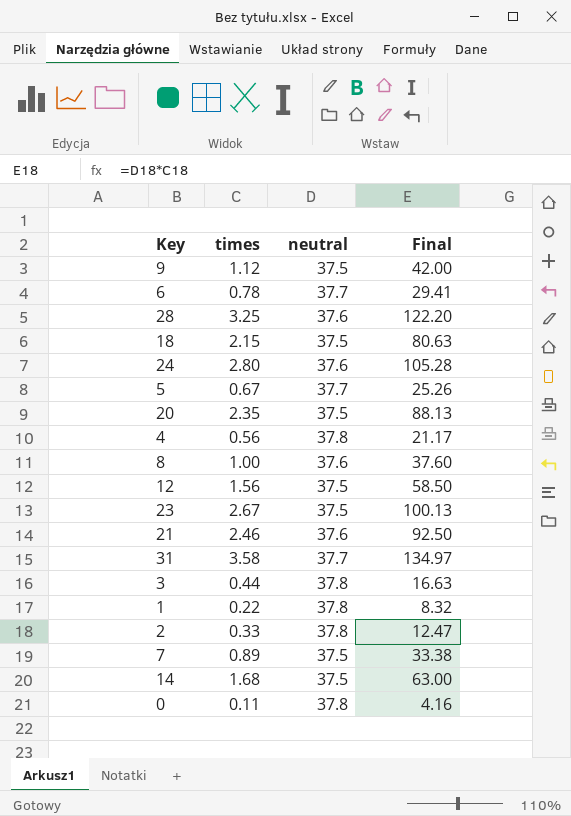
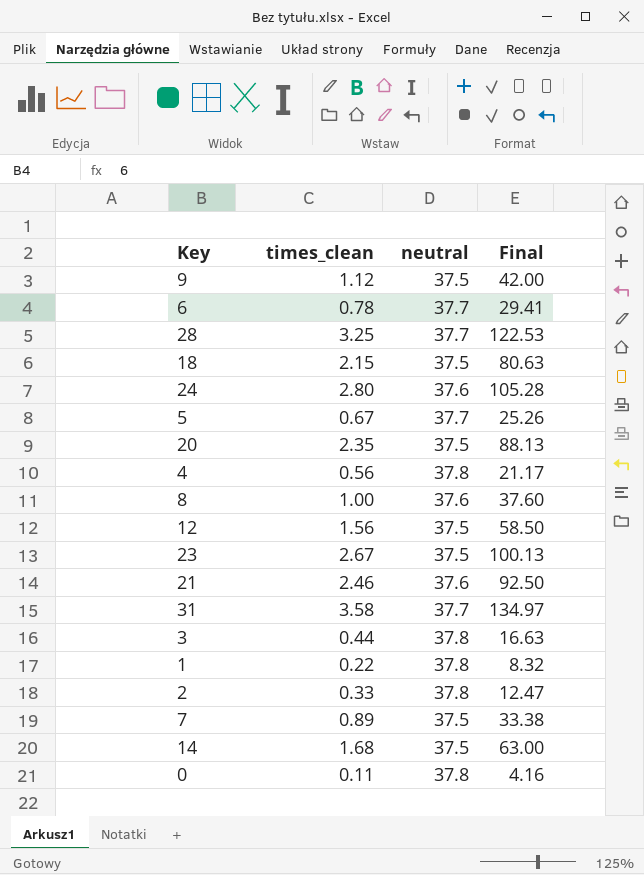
column name: times -> times_clean
28 | neutral: 37.6 -> 37.7
28 | Final: 122.20 -> 122.53

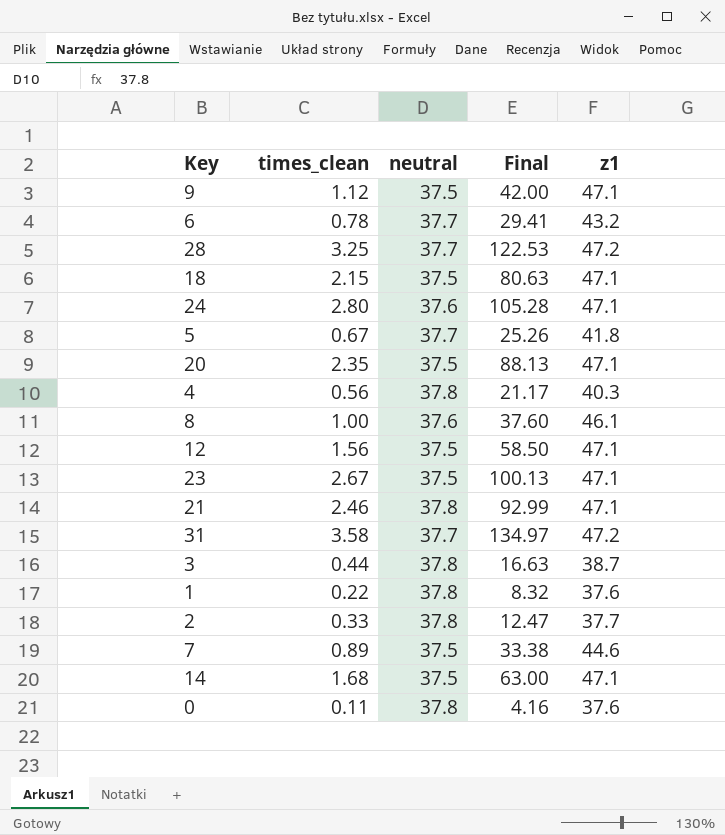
column z1 | position: none -> 5
21 | neutral: 37.6 -> 37.8
21 | Final: 92.50 -> 92.99

